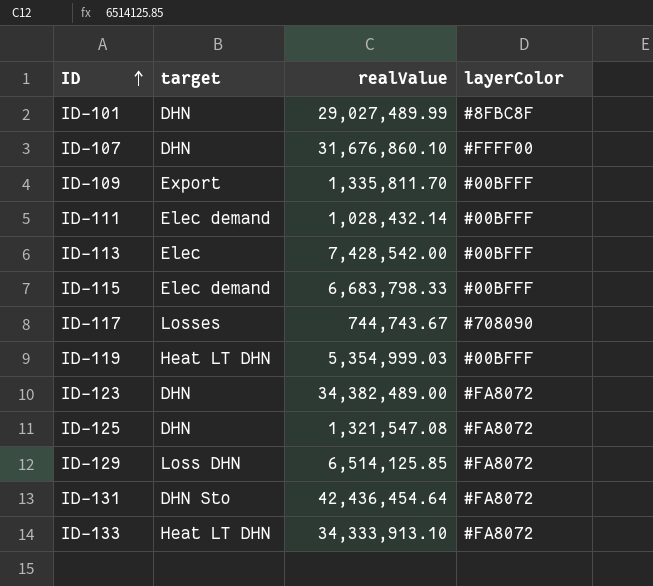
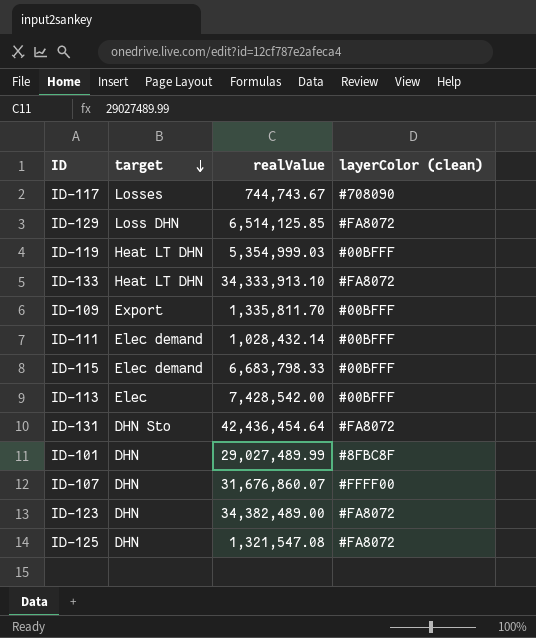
row order: ID ascending -> target descending
column name: layerColor -> layerColor (clean)
ID-107 | realValue: 31,676,860.10 -> 31,676,860.07

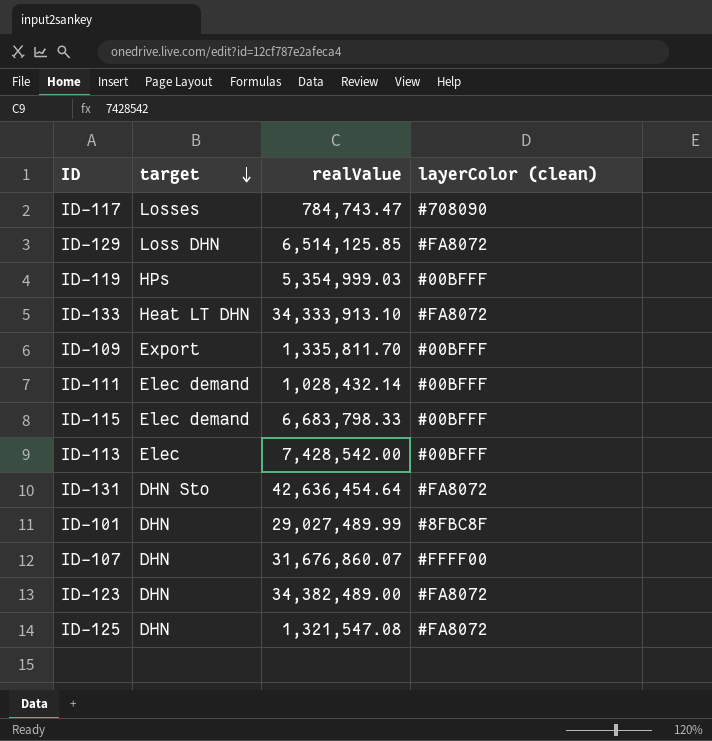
ID-117 | realValue: 744,743.67 -> 784,743.47
ID-119 | target: Heat LT DHN -> HPs
ID-131 | realValue: 42,436,454.64 -> 42,636,454.64

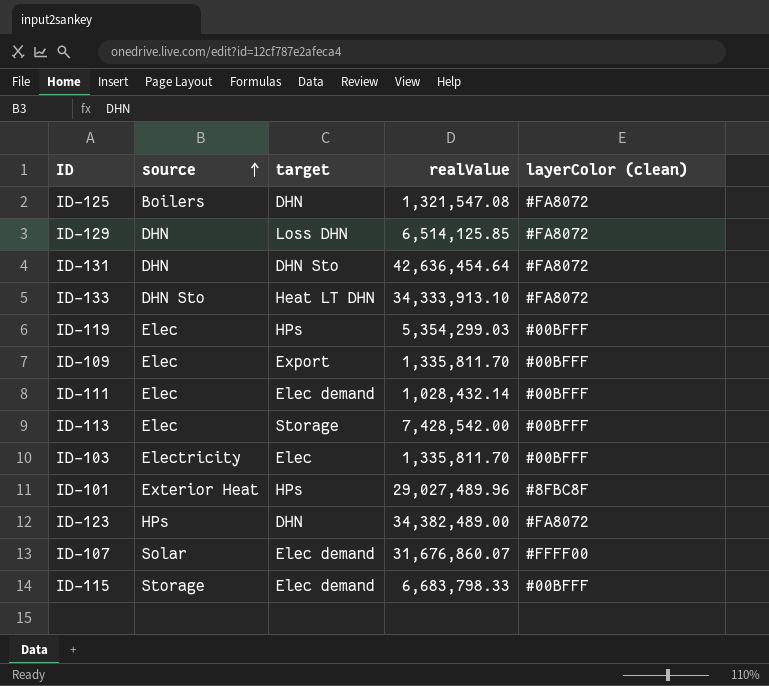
row order: target descending -> source ascending
column source | position: none -> 2
row ID-117: Losses | 784,743.47 | #708090 -> none
ID-119 | realValue: 5,354,999.03 -> 5,354,299.03
ID-113 | target: Elec -> Storage
row ID-103: none -> Electricity | Elec | 1,335,811.70 | #00BFFF
ID-101 | target: DHN -> HPs
ID-101 | realValue: 29,027,489.99 -> 29,027,489.96
ID-107 | target: DHN -> Elec demand

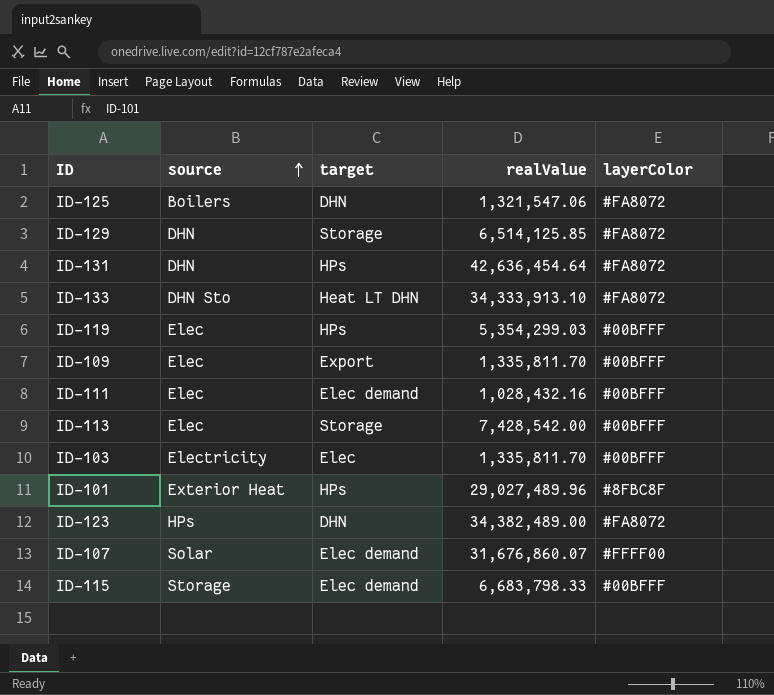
column name: layerColor (clean) -> layerColor
ID-125 | realValue: 1,321,547.08 -> 1,321,547.06
ID-129 | target: Loss DHN -> Storage
ID-131 | target: DHN Sto -> HPs
ID-111 | realValue: 1,028,432.14 -> 1,028,432.16

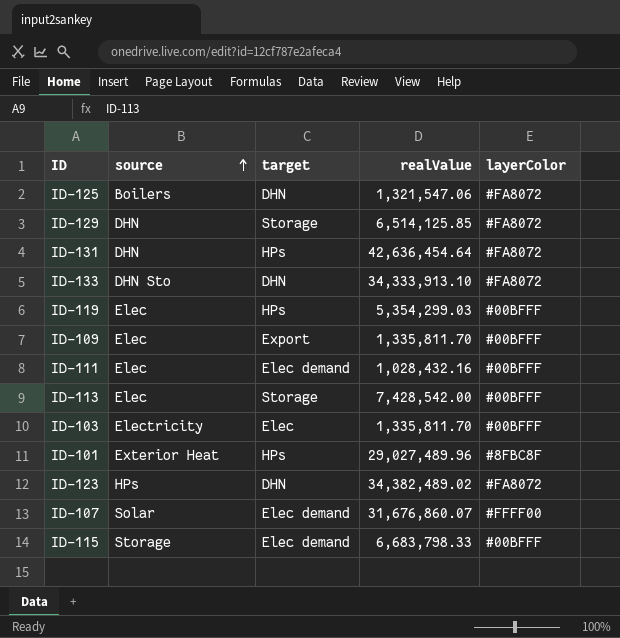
ID-133 | target: Heat LT DHN -> DHN
ID-123 | realValue: 34,382,489.00 -> 34,382,489.02

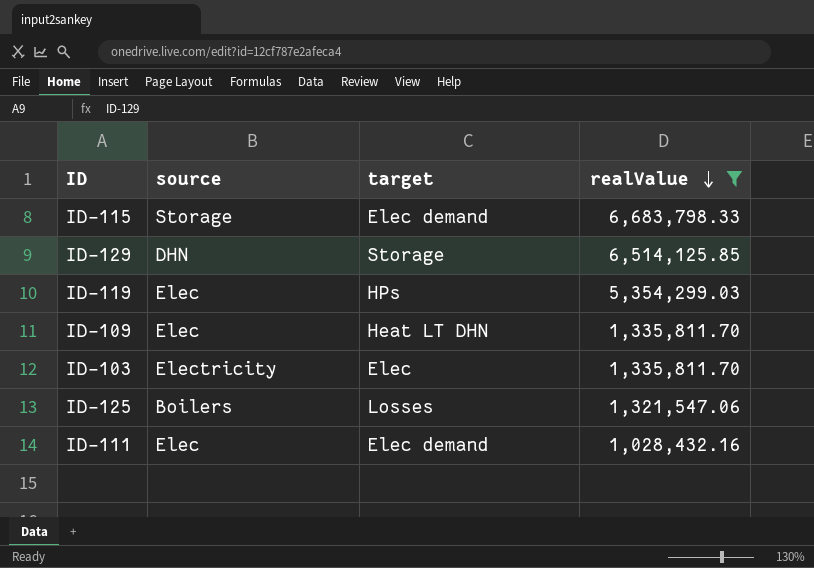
filter: none -> realValue <= 6,683,798.33
row order: source ascending -> realValue descending
column layerColor | position: 5 -> none
ID-109 | target: Export -> Heat LT DHN
ID-125 | target: DHN -> Losses

